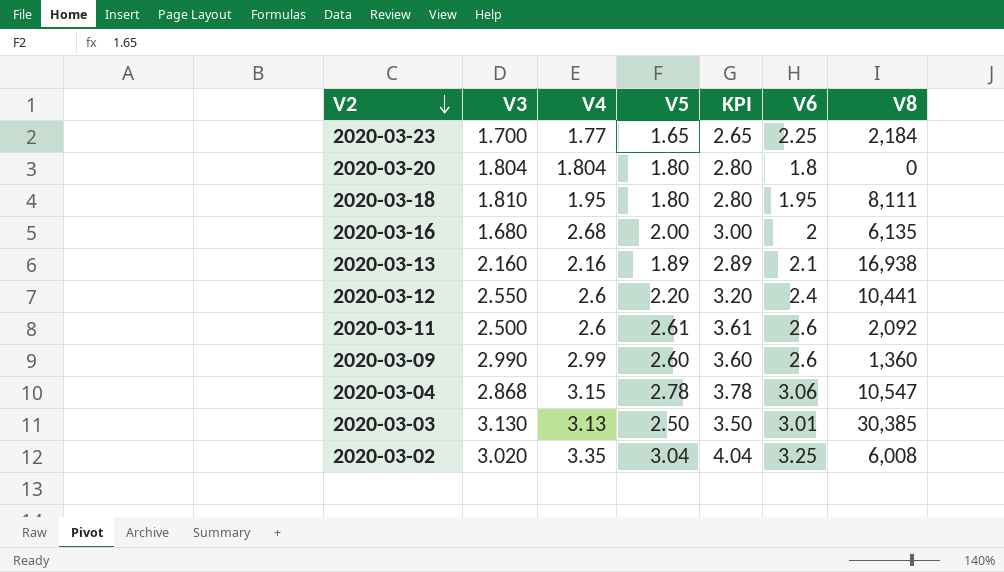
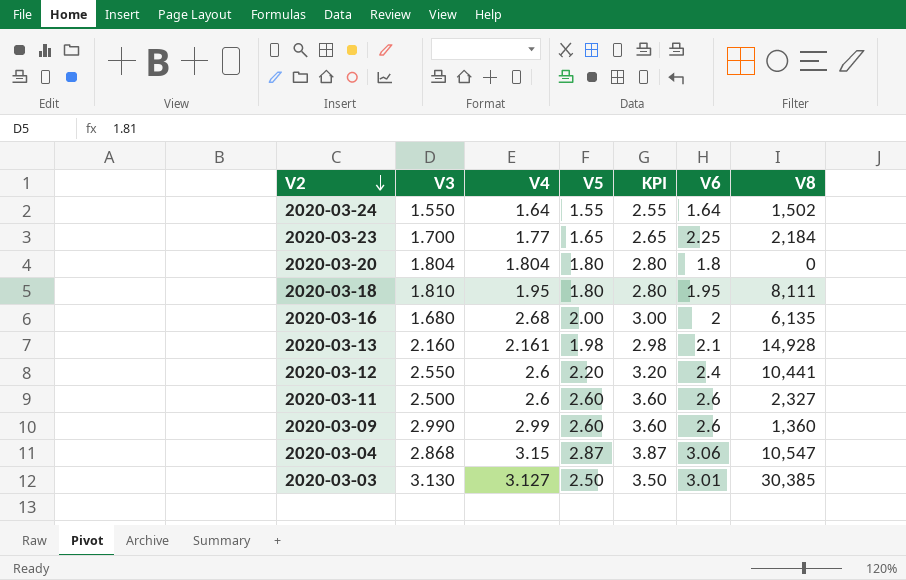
row 2020-03-02: 3.020 | 3.35 | 3.04 | 4.04 | 3.25 | 6,008 -> none
row 2020-03-24: none -> 1.550 | 1.64 | 1.55 | 2.55 | 1.64 | 1,502
2020-03-13 | V4: 2.16 -> 2.161
2020-03-13 | V5: 1.89 -> 1.98
2020-03-13 | KPI: 2.89 -> 2.98
2020-03-13 | V8: 16,938 -> 14,928
2020-03-11 | V5: 2.61 -> 2.60
2020-03-11 | KPI: 3.61 -> 3.60
2020-03-11 | V8: 2,092 -> 2,327
2020-03-04 | V5: 2.78 -> 2.87
2020-03-04 | KPI: 3.78 -> 3.87
2020-03-03 | V4: 3.13 -> 3.127

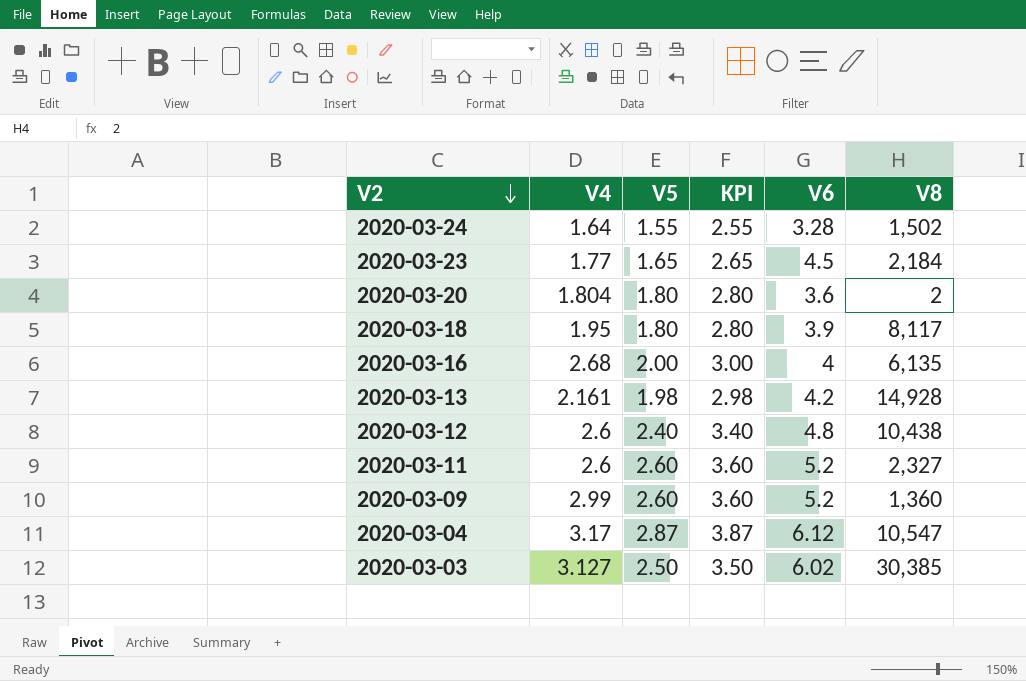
column V3 | position: 2 -> none
2020-03-24 | V6: 1.64 -> 3.28
2020-03-23 | V6: 2.25 -> 4.5
2020-03-20 | V6: 1.8 -> 3.6
2020-03-20 | V8: 0 -> 2
2020-03-18 | V6: 1.95 -> 3.9
2020-03-18 | V8: 8,111 -> 8,117
2020-03-16 | V6: 2 -> 4
2020-03-13 | V6: 2.1 -> 4.2
2020-03-12 | V5: 2.20 -> 2.40
2020-03-12 | KPI: 3.20 -> 3.40
2020-03-12 | V6: 2.4 -> 4.8
2020-03-12 | V8: 10,441 -> 10,438
2020-03-11 | V6: 2.6 -> 5.2
2020-03-09 | V6: 2.6 -> 5.2
2020-03-04 | V4: 3.15 -> 3.17
2020-03-04 | V6: 3.06 -> 6.12
2020-03-03 | V6: 3.01 -> 6.02

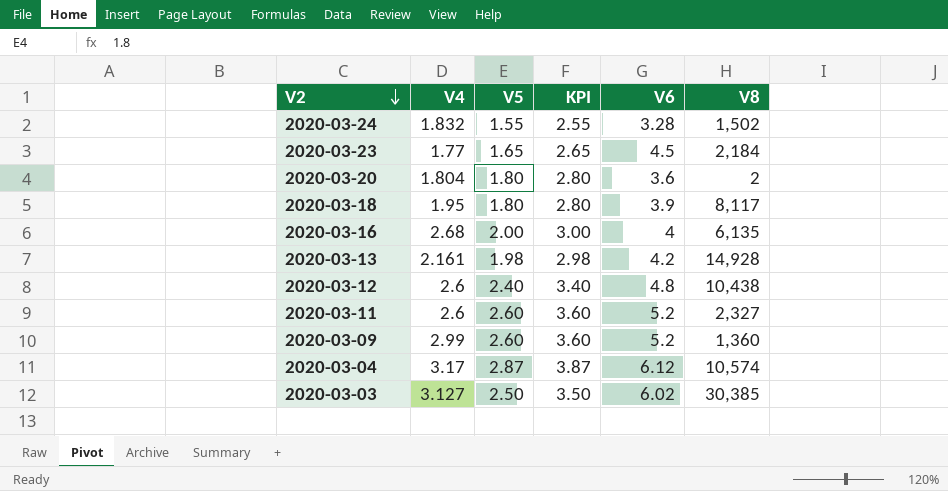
2020-03-24 | V4: 1.64 -> 1.832
2020-03-04 | V8: 10,547 -> 10,574

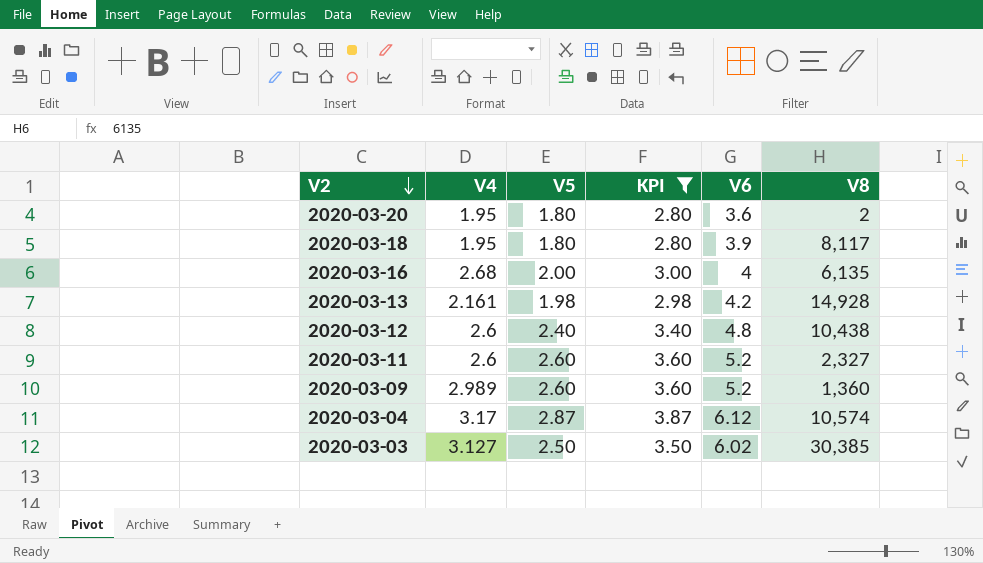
filter: none -> KPI >= 2.80
2020-03-20 | V4: 1.804 -> 1.95
2020-03-09 | V4: 2.99 -> 2.989

